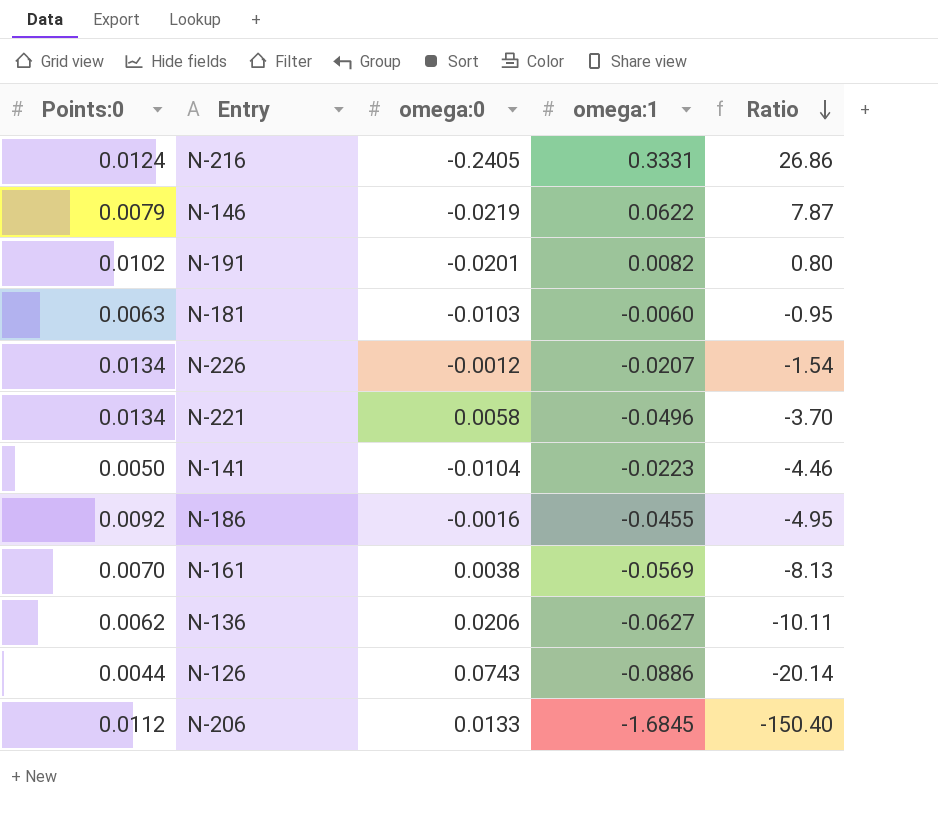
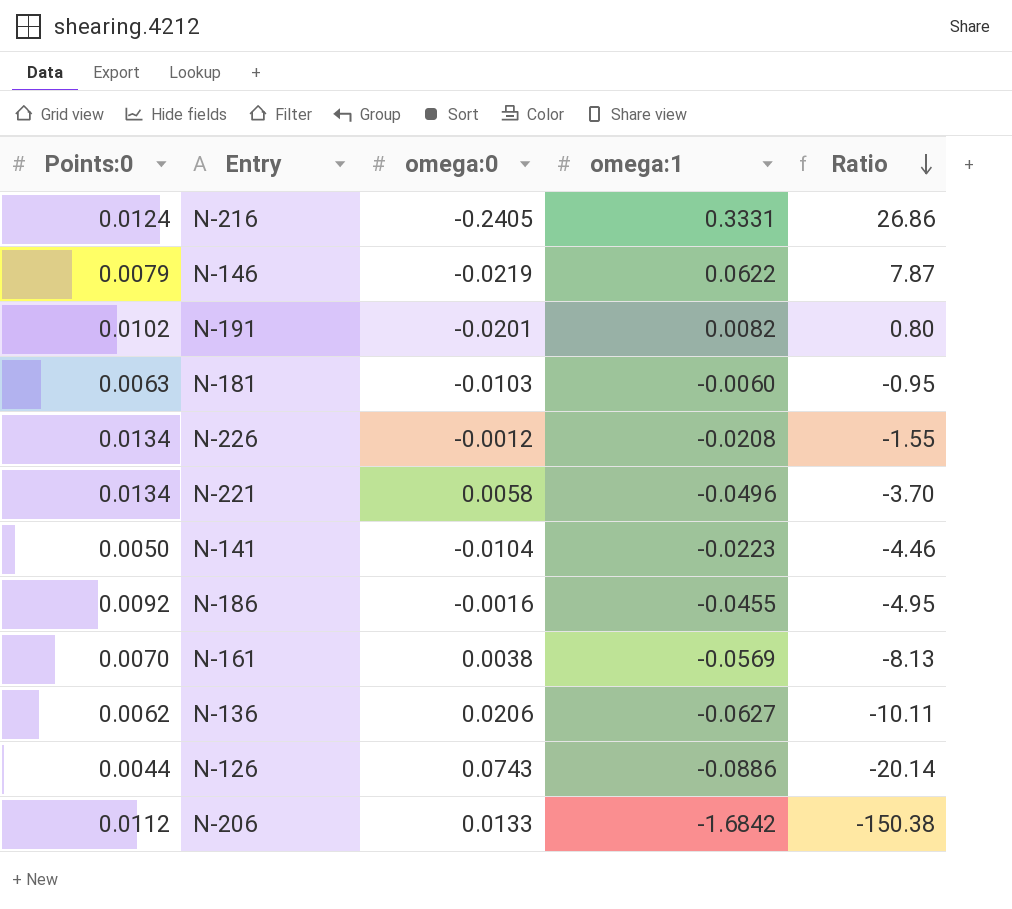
N-226 | omega:1: -0.0207 -> -0.0208
N-226 | Ratio: -1.54 -> -1.55
N-206 | omega:1: -1.6845 -> -1.6842
N-206 | Ratio: -150.40 -> -150.38

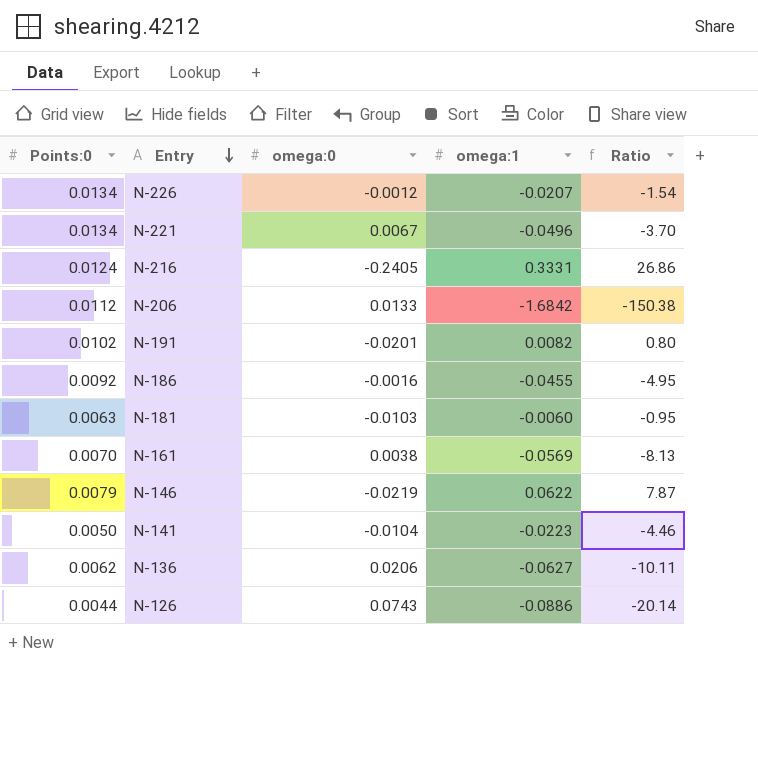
row order: Ratio descending -> Entry descending
N-226 | omega:1: -0.0208 -> -0.0207
N-226 | Ratio: -1.55 -> -1.54
N-221 | omega:0: 0.0058 -> 0.0067

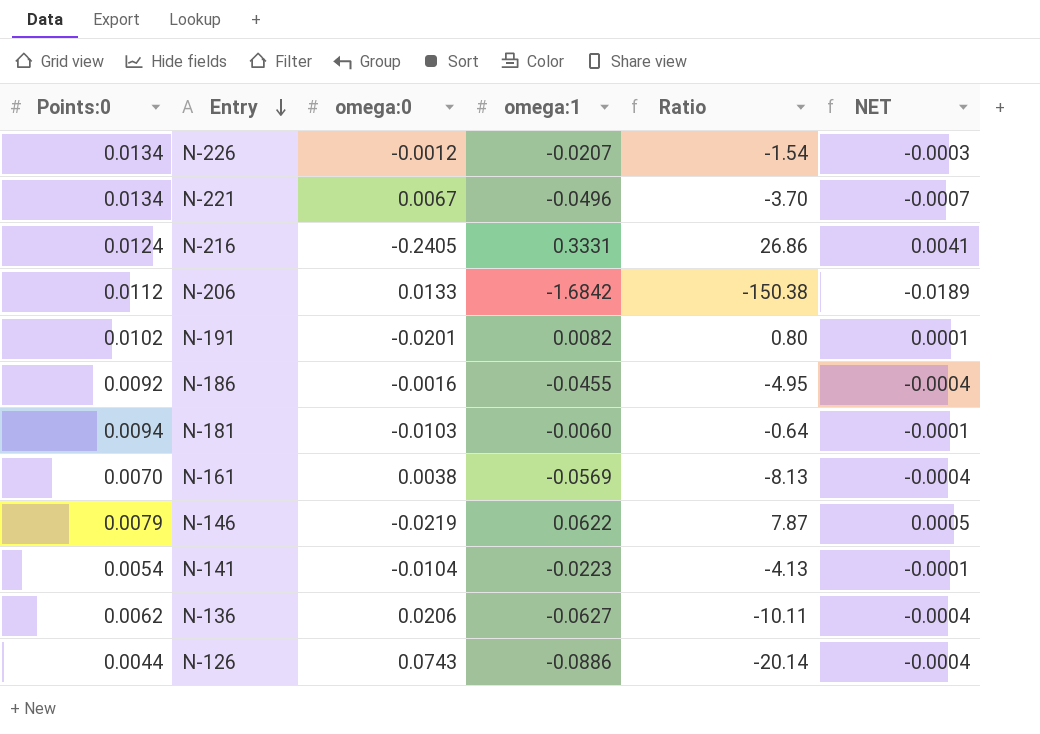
column NET | formula: none -> [Points:0] * [omega:1]
N-181 | Points:0: 0.0063 -> 0.0094
N-181 | Ratio: -0.95 -> -0.64
N-141 | Points:0: 0.0050 -> 0.0054
N-141 | Ratio: -4.46 -> -4.13

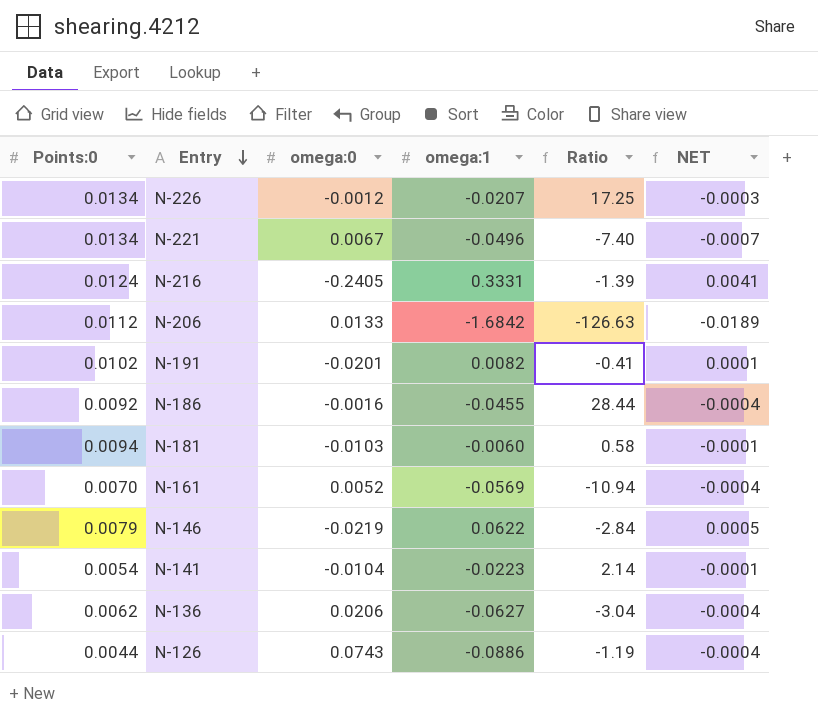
column Ratio | formula: [omega:1] / [Points:0] -> [omega:1] / [omega:0]
N-161 | omega:0: 0.0038 -> 0.0052

